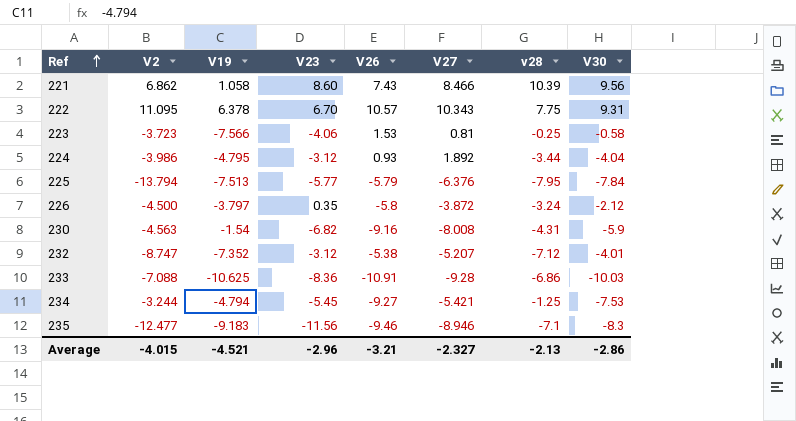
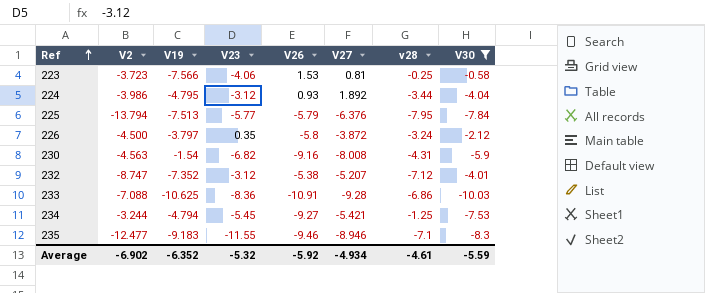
filter: none -> V30 <= -0.58
235 | V23: -11.56 -> -11.55
Average | V2: -4.015 -> -6.902
Average | V19: -4.521 -> -6.352
Average | V23: -2.96 -> -5.32
Average | V26: -3.21 -> -5.92
Average | V27: -2.327 -> -4.934
Average | v28: -2.13 -> -4.61
Average | V30: -2.86 -> -5.59

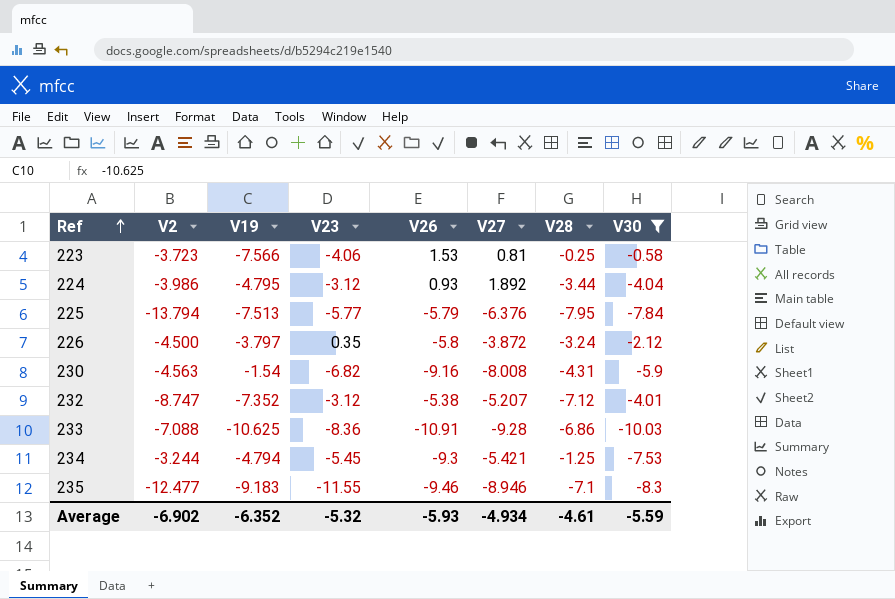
column name: v28 -> V28
234 | V26: -9.27 -> -9.3
Average | V26: -5.92 -> -5.93

